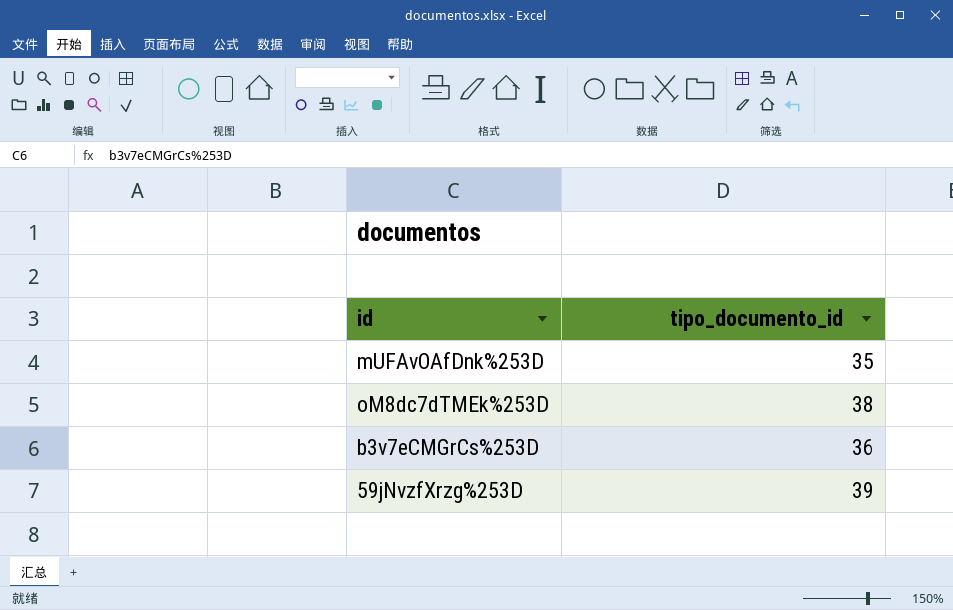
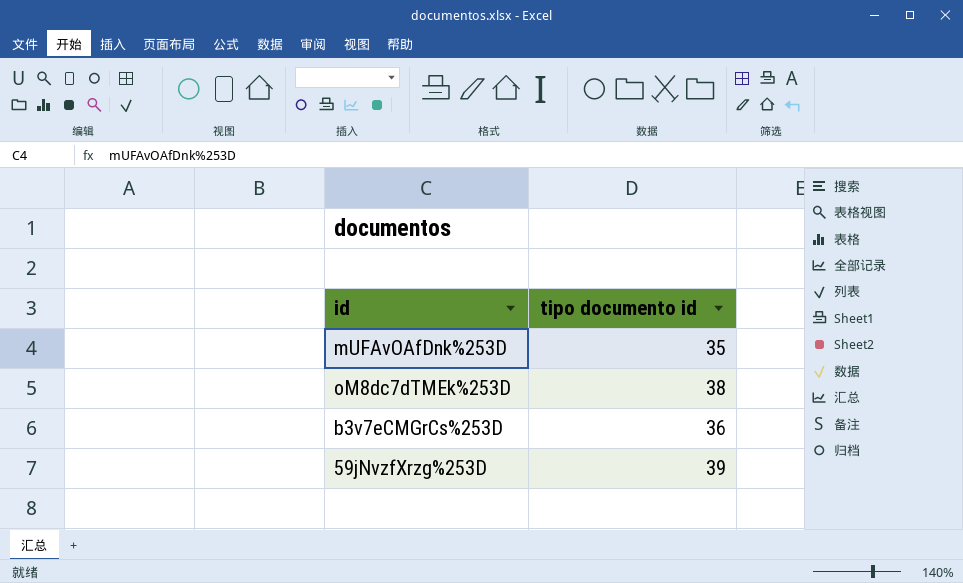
column name: tipo_documento_id -> tipo documento id

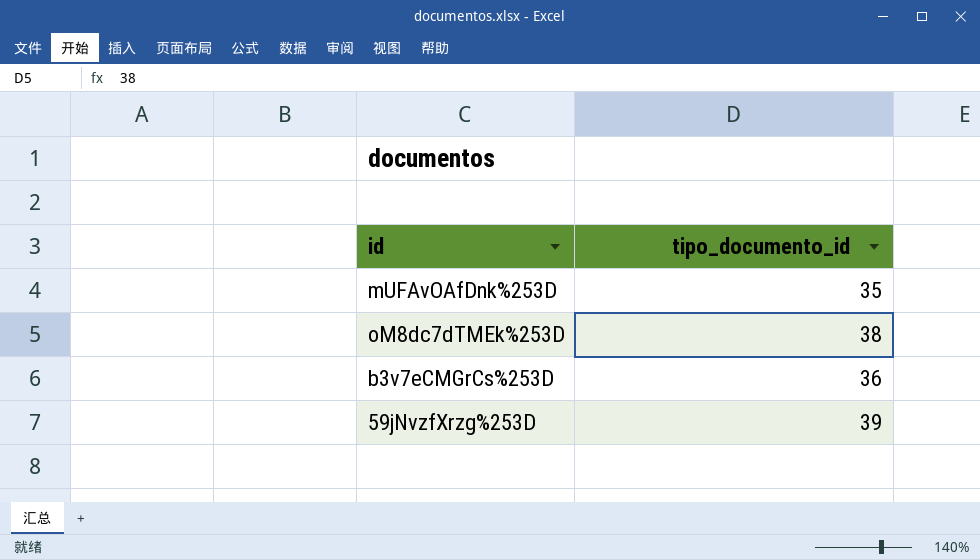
column name: tipo documento id -> tipo_documento_id

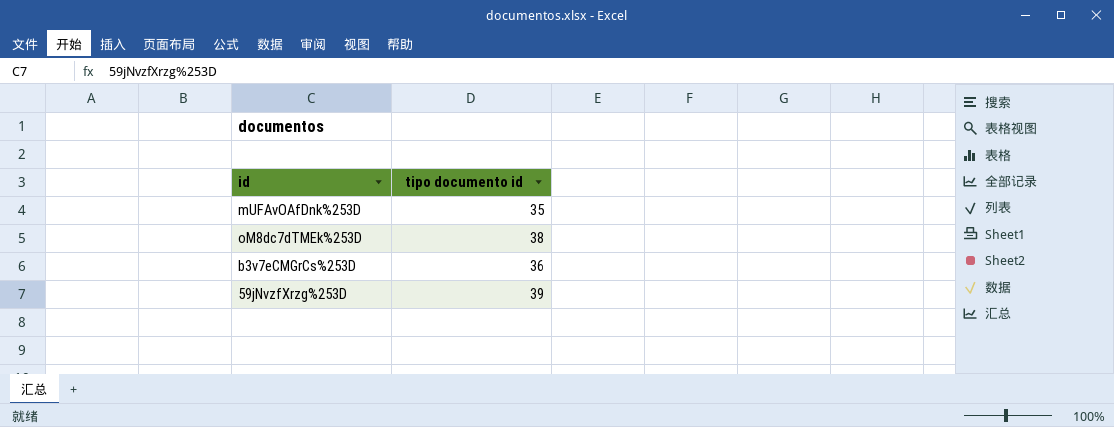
column name: tipo_documento_id -> tipo documento id

